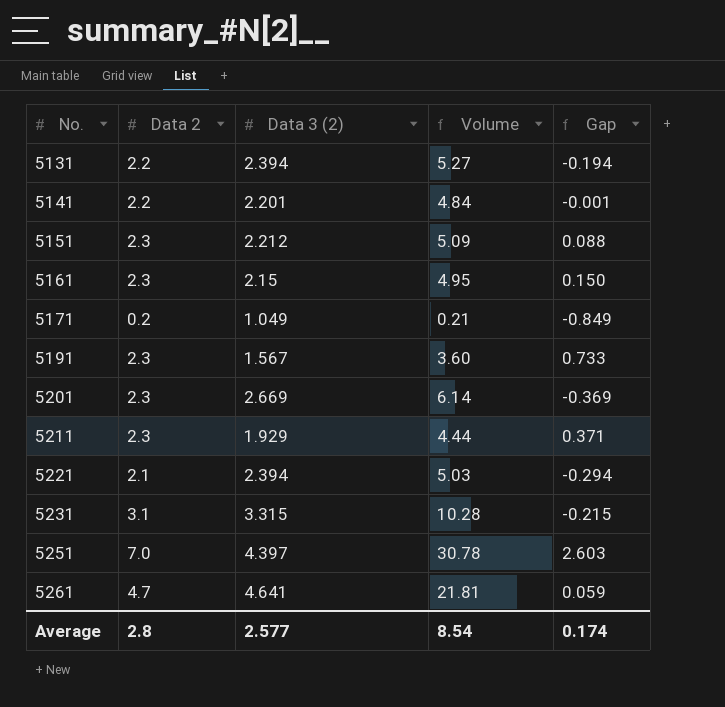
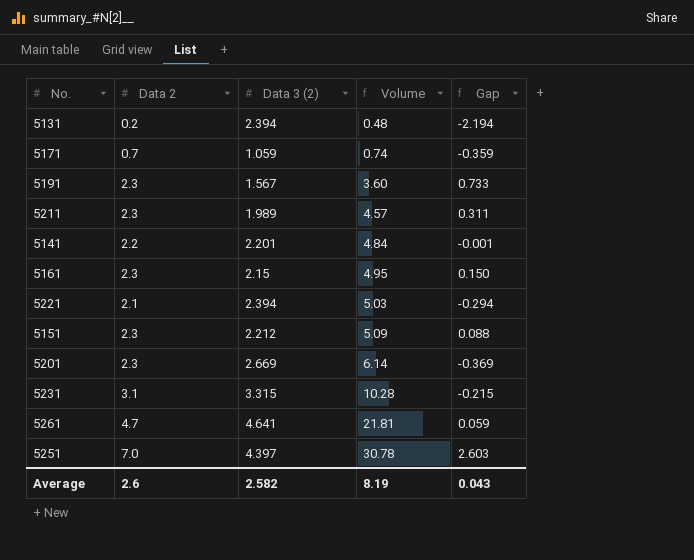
row order: No. ascending -> Volume ascending
5131 | Data 2: 2.2 -> 0.2
5131 | Volume: 5.27 -> 0.48
5131 | Gap: -0.194 -> -2.194
5171 | Data 2: 0.2 -> 0.7
5171 | Data 3 (2): 1.049 -> 1.059
5171 | Volume: 0.21 -> 0.74
5171 | Gap: -0.849 -> -0.359
5211 | Data 3 (2): 1.929 -> 1.989
5211 | Volume: 4.44 -> 4.57
5211 | Gap: 0.371 -> 0.311
Average | Data 2: 2.8 -> 2.6
Average | Data 3 (2): 2.577 -> 2.582
Average | Volume: 8.54 -> 8.19
Average | Gap: 0.174 -> 0.043

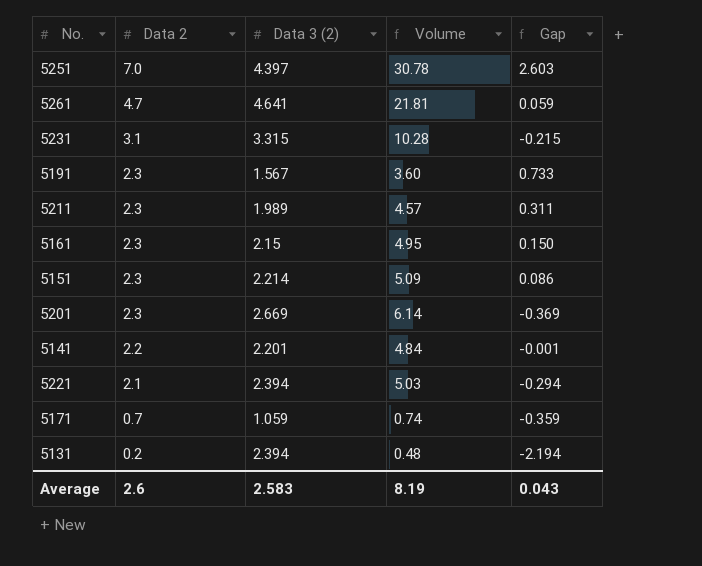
row order: Volume ascending -> Data 2 descending
5151 | Data 3 (2): 2.212 -> 2.214
5151 | Gap: 0.088 -> 0.086
Average | Data 3 (2): 2.582 -> 2.583

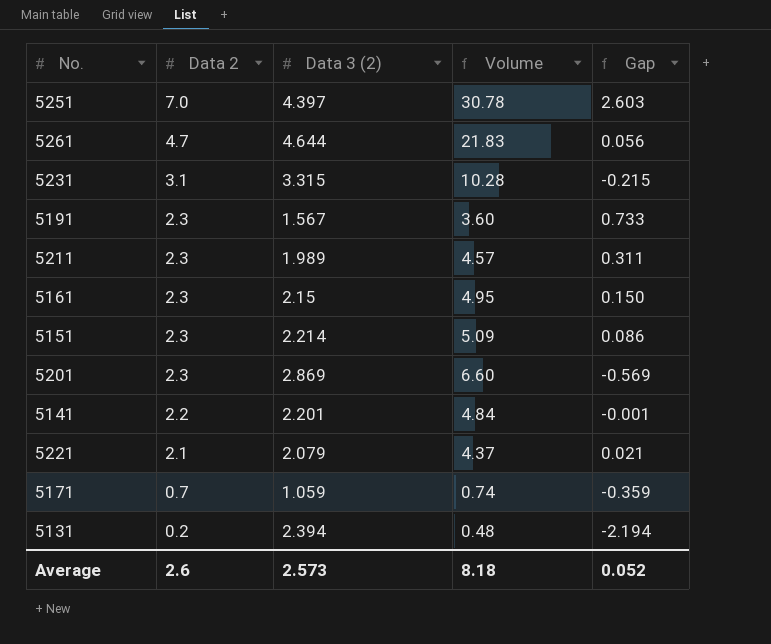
5261 | Data 3 (2): 4.641 -> 4.644
5261 | Volume: 21.81 -> 21.83
5261 | Gap: 0.059 -> 0.056
5201 | Data 3 (2): 2.669 -> 2.869
5201 | Volume: 6.14 -> 6.60
5201 | Gap: -0.369 -> -0.569
5221 | Data 3 (2): 2.394 -> 2.079
5221 | Volume: 5.03 -> 4.37
5221 | Gap: -0.294 -> 0.021
Average | Data 3 (2): 2.583 -> 2.573
Average | Volume: 8.19 -> 8.18
Average | Gap: 0.043 -> 0.052

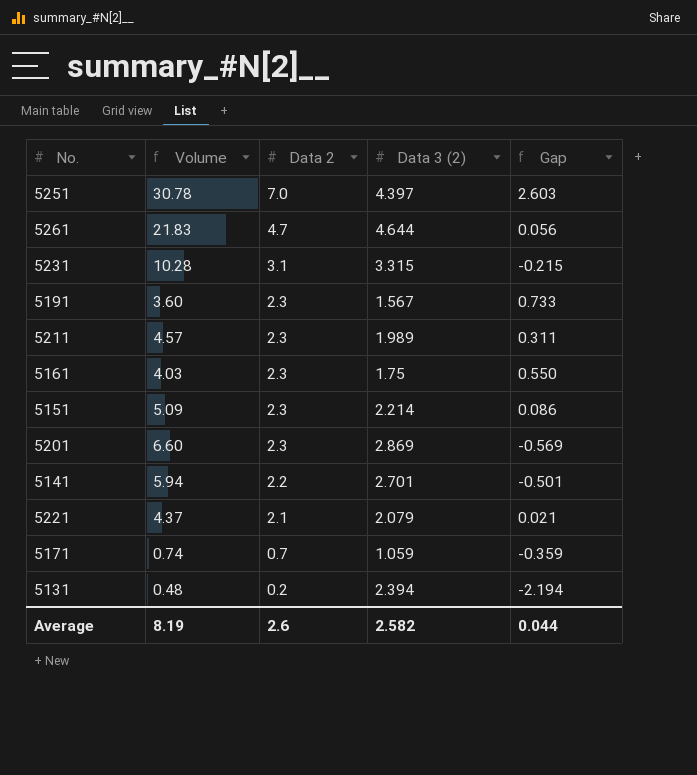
column Volume | position: 4 -> 2
5161 | Volume: 4.95 -> 4.03
5161 | Data 3 (2): 2.15 -> 1.75
5161 | Gap: 0.150 -> 0.550
5141 | Volume: 4.84 -> 5.94
5141 | Data 3 (2): 2.201 -> 2.701
5141 | Gap: -0.001 -> -0.501
Average | Volume: 8.18 -> 8.19
Average | Data 3 (2): 2.573 -> 2.582
Average | Gap: 0.052 -> 0.044

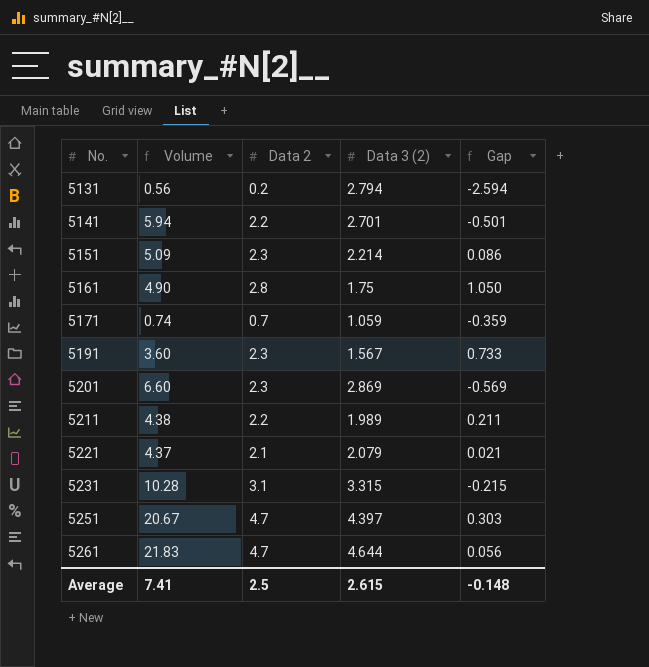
row order: Data 2 descending -> No. ascending
5131 | Volume: 0.48 -> 0.56
5131 | Data 3 (2): 2.394 -> 2.794
5131 | Gap: -2.194 -> -2.594
5161 | Volume: 4.03 -> 4.90
5161 | Data 2: 2.3 -> 2.8
5161 | Gap: 0.550 -> 1.050
5211 | Volume: 4.57 -> 4.38
5211 | Data 2: 2.3 -> 2.2
5211 | Gap: 0.311 -> 0.211
5251 | Volume: 30.78 -> 20.67
5251 | Data 2: 7.0 -> 4.7
5251 | Gap: 2.603 -> 0.303
Average | Volume: 8.19 -> 7.41
Average | Data 2: 2.6 -> 2.5
Average | Data 3 (2): 2.582 -> 2.615
Average | Gap: 0.044 -> -0.148

